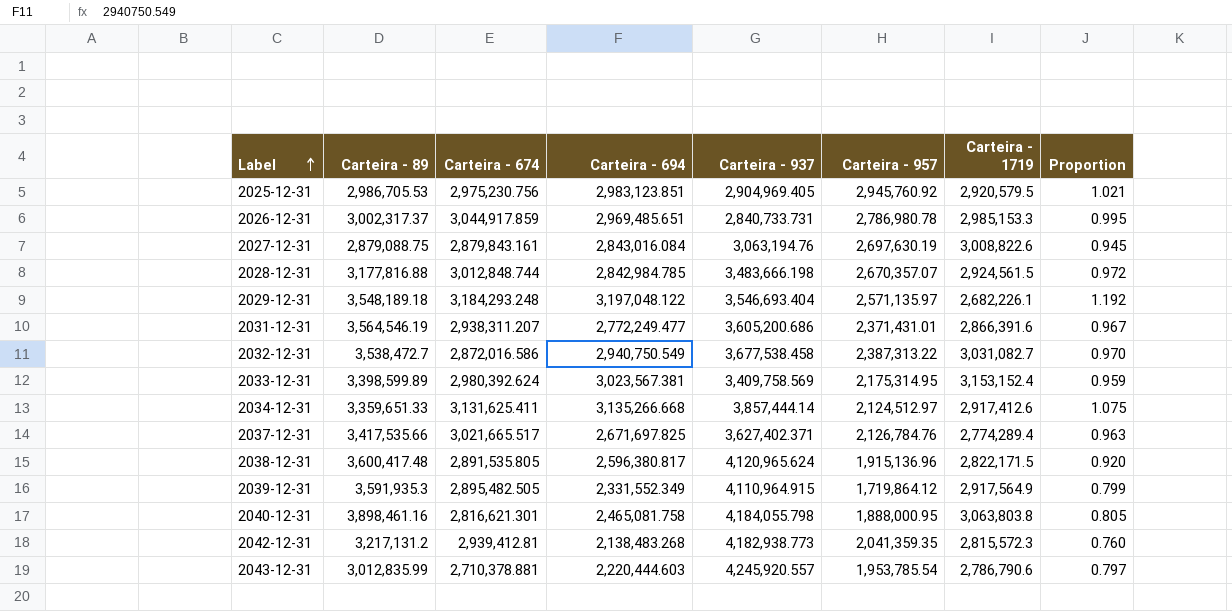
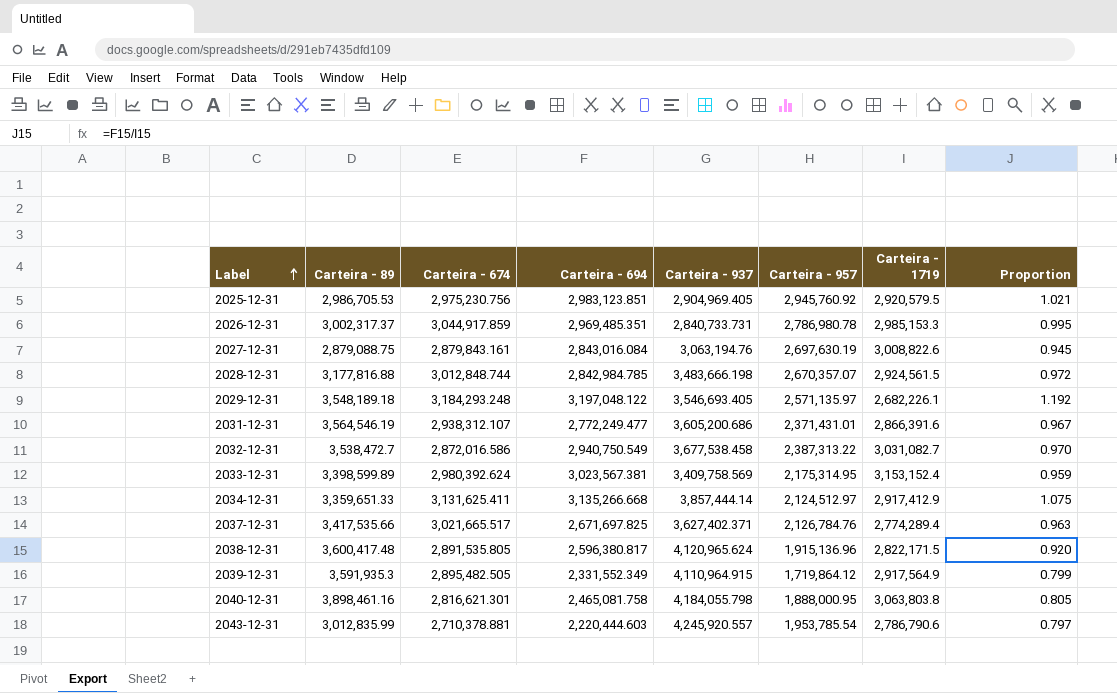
row 2042-12-31: 3,217,131.2 | 2,939,412.81 | 2,138,483.268 | 4,182,938.773 | 2,041,359.35 | 2,815,572.3 | 0.760 -> none
2026-12-31 | Carteira - 694: 2,969,485.651 -> 2,969,485.351
2029-12-31 | Carteira - 937: 3,546,693.404 -> 3,546,693.405
2031-12-31 | Carteira - 674: 2,938,311.207 -> 2,938,312.107
2034-12-31 | Carteira - 1719: 2,917,412.6 -> 2,917,412.9

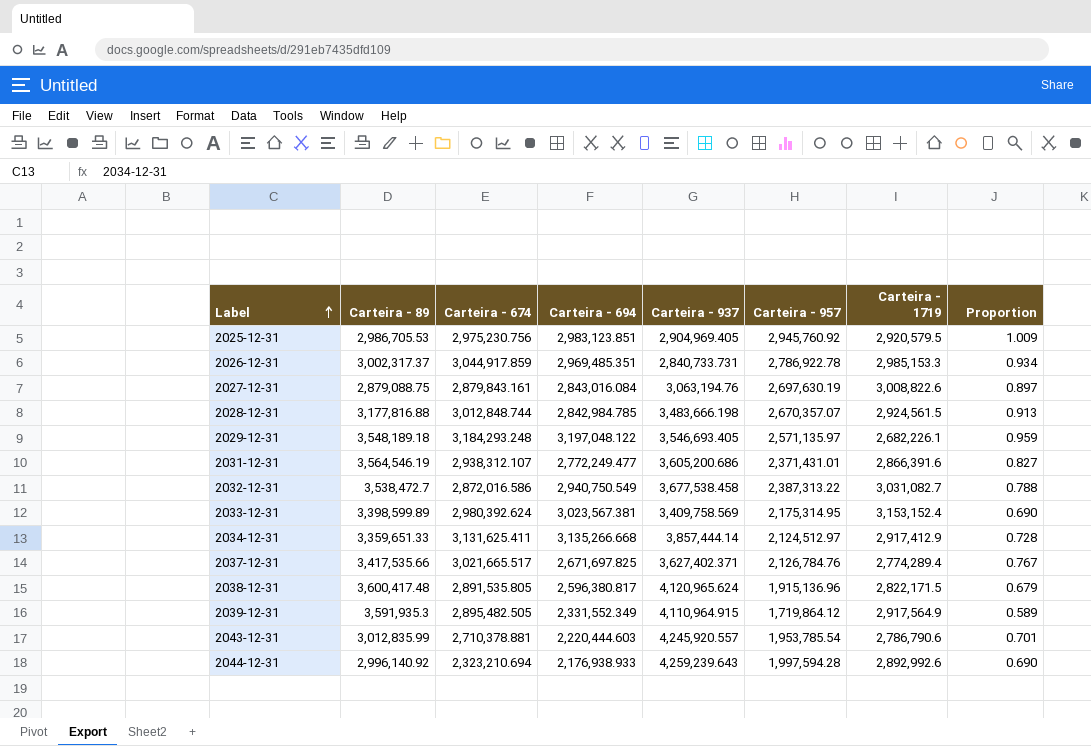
column Proportion | formula: [Carteira - 694] / [Carteira - 1719] -> [Carteira - 957] / [Carteira - 1719]
row 2040-12-31: 3,898,461.16 | 2,816,621.301 | 2,465,081.758 | 4,184,055.798 | 1,888,000.95 | 3,063,803.8 | 0.805 -> none
2026-12-31 | Carteira - 957: 2,786,980.78 -> 2,786,922.78
row 2044-12-31: none -> 2,996,140.92 | 2,323,210.694 | 2,176,938.933 | 4,259,239.643 | 1,997,594.28 | 2,892,992.6 | 0.690

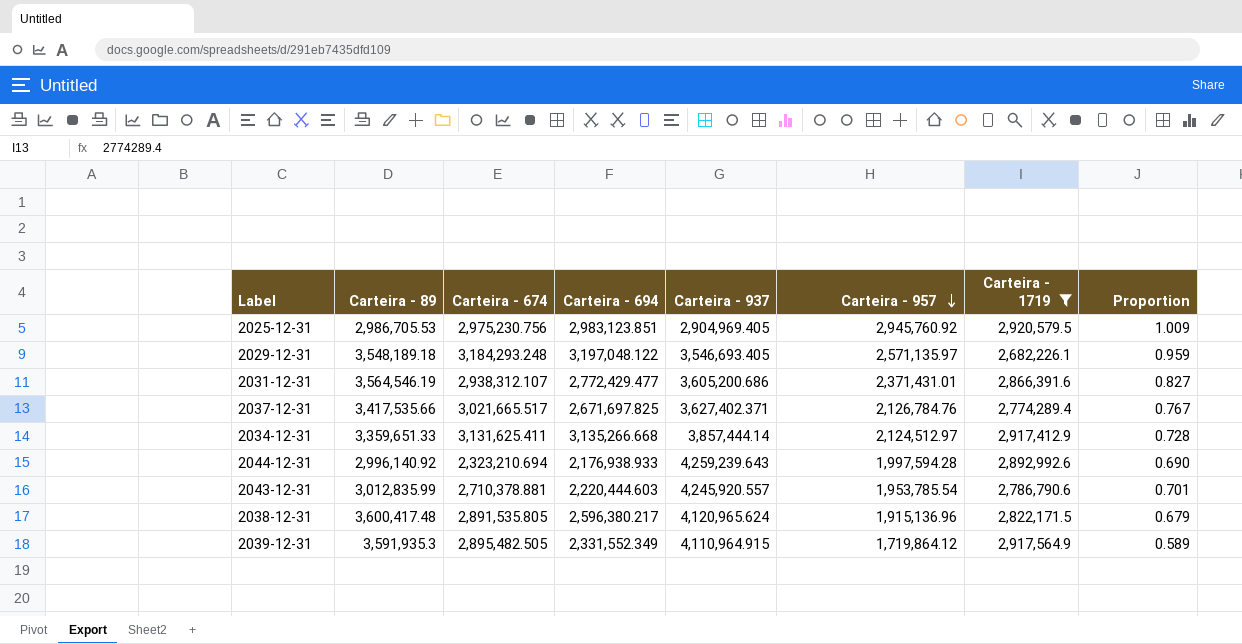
filter: none -> Carteira - 1719 <= 2,920,579.5
row order: Label ascending -> Carteira - 957 descending
2031-12-31 | Carteira - 694: 2,772,249.477 -> 2,772,429.477
2038-12-31 | Carteira - 694: 2,596,380.817 -> 2,596,380.217

